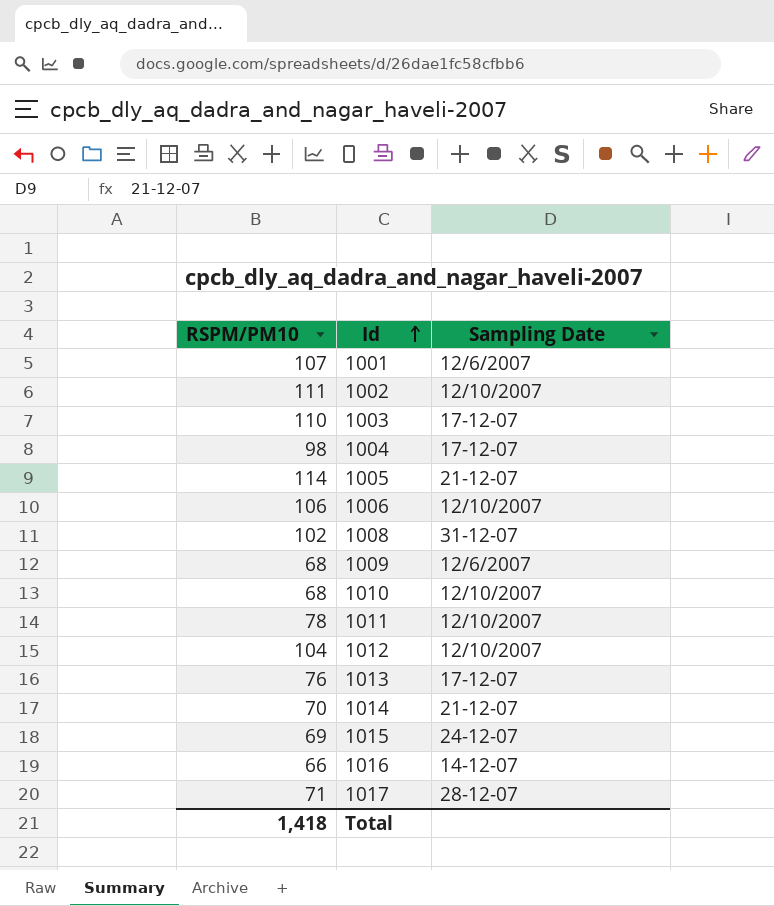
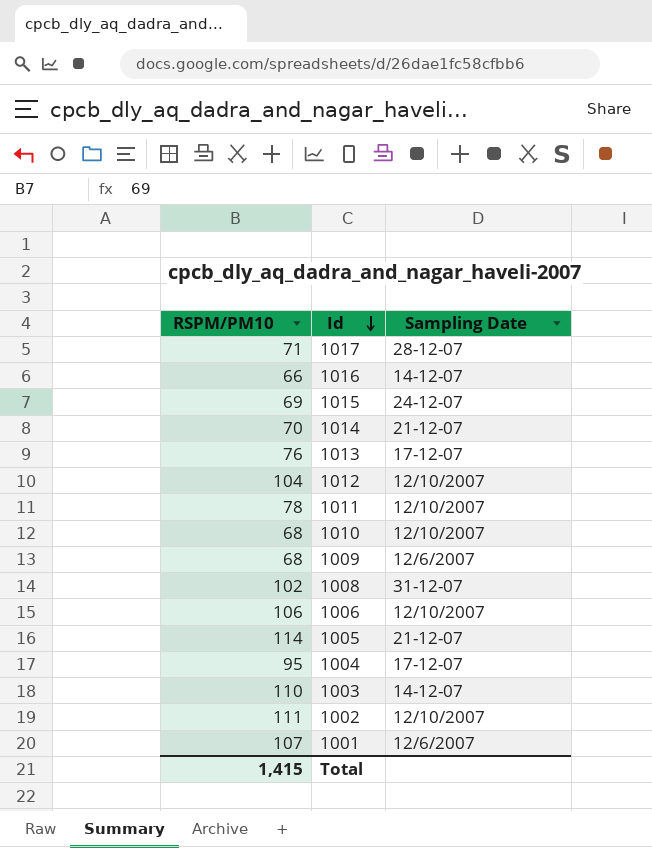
row order: Id ascending -> Id descending
1004 | RSPM/PM10: 98 -> 95
1003 | Sampling Date: 17-12-07 -> 14-12-07
Total | RSPM/PM10: 1,418 -> 1,415

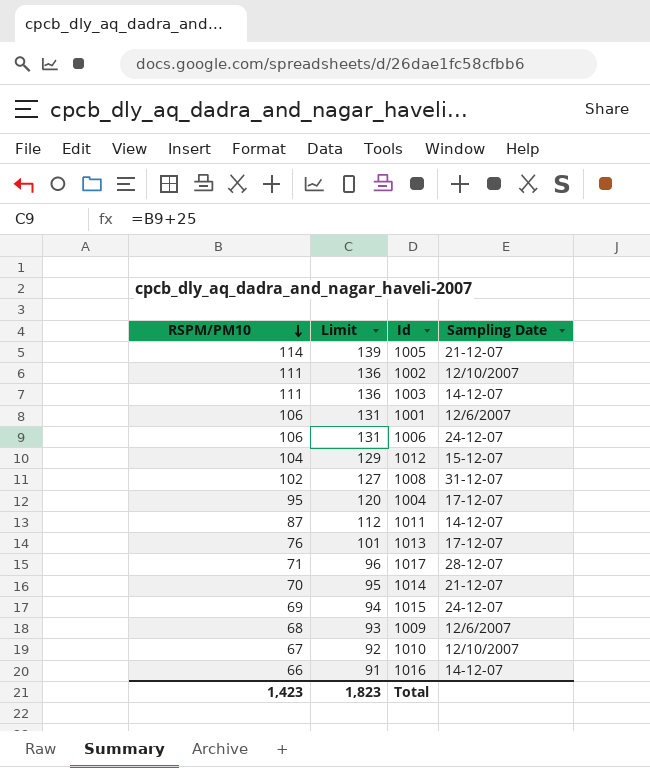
row order: Id descending -> RSPM/PM10 descending
column Limit | formula: none -> [RSPM/PM10] + 25
1003 | RSPM/PM10: 110 -> 111
1001 | RSPM/PM10: 107 -> 106
1006 | Sampling Date: 12/10/2007 -> 24-12-07
1012 | Sampling Date: 12/10/2007 -> 15-12-07
1011 | RSPM/PM10: 78 -> 87
1011 | Sampling Date: 12/10/2007 -> 14-12-07
1010 | RSPM/PM10: 68 -> 67
Total | RSPM/PM10: 1,415 -> 1,423

